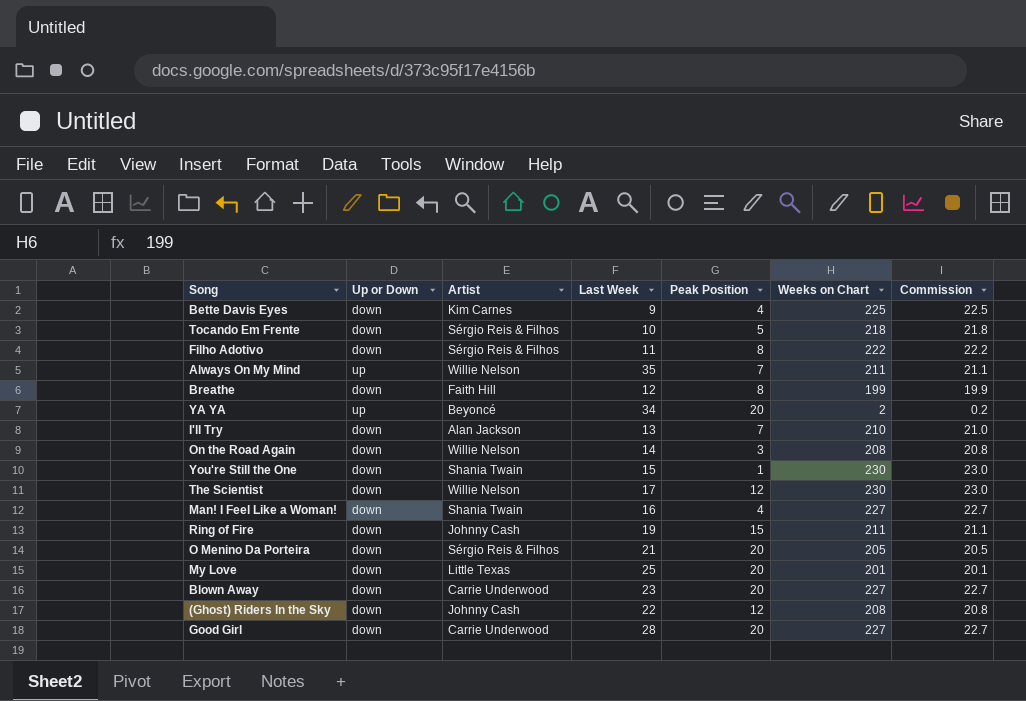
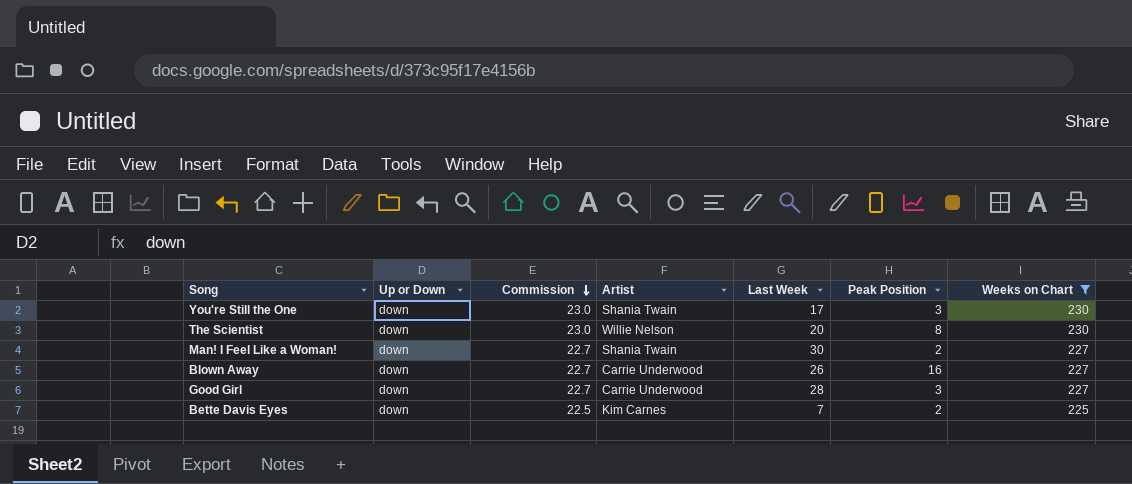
filter: none -> Weeks on Chart >= 225
row order: none -> Commission descending
column Commission | position: 7 -> 3
You're Still the One | Last Week: 15 -> 17
You're Still the One | Peak Position: 1 -> 3
The Scientist | Last Week: 17 -> 20
The Scientist | Peak Position: 12 -> 8
Man! I Feel Like a Woman! | Last Week: 16 -> 30
Man! I Feel Like a Woman! | Peak Position: 4 -> 2
Blown Away | Last Week: 23 -> 26
Blown Away | Peak Position: 20 -> 16
Good Girl | Peak Position: 20 -> 3
Bette Davis Eyes | Last Week: 9 -> 7
Bette Davis Eyes | Peak Position: 4 -> 2

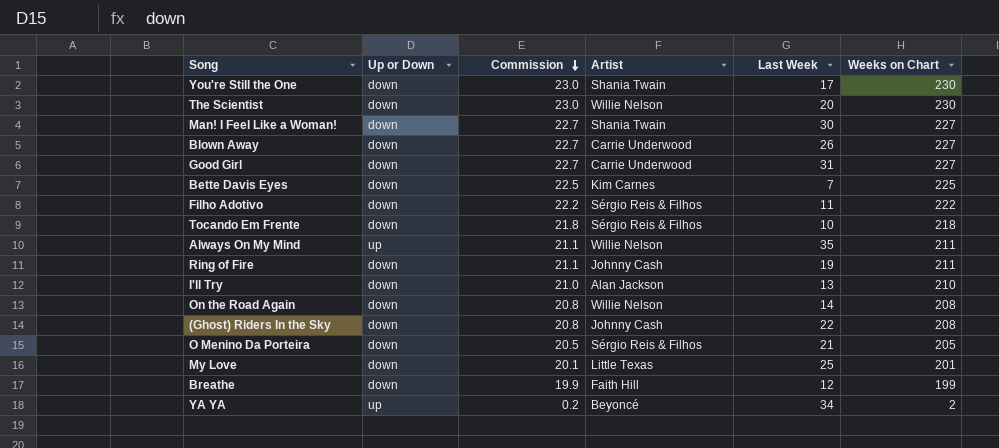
filter: Weeks on Chart >= 225 -> none
column Peak Position | position: 6 -> none
Good Girl | Last Week: 28 -> 31

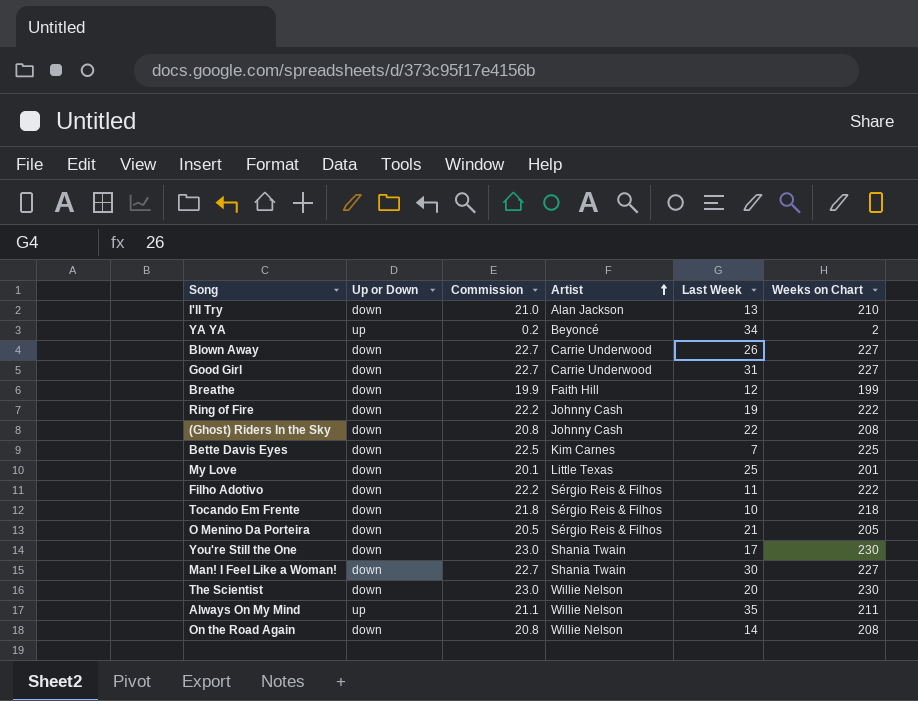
row order: Commission descending -> Artist ascending
Ring of Fire | Commission: 21.1 -> 22.2
Ring of Fire | Weeks on Chart: 211 -> 222

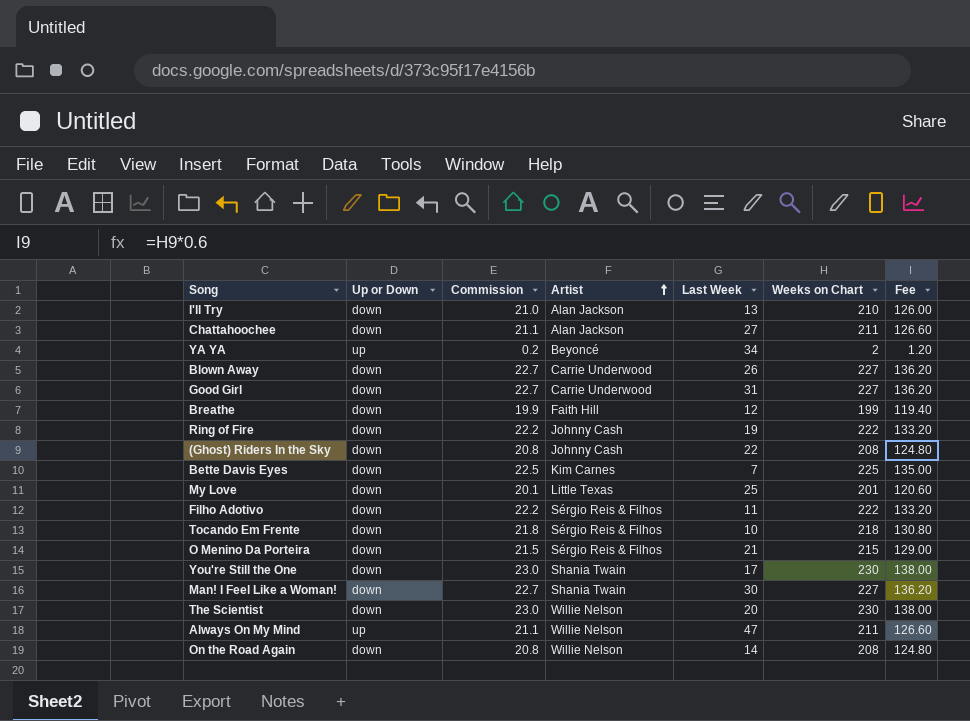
column Fee | formula: none -> [Weeks on Chart] * 0.6
row Chattahoochee: none -> down | 21.1 | Alan Jackson | 27 | 211 | 126.60
O Menino Da Porteira | Commission: 20.5 -> 21.5
O Menino Da Porteira | Weeks on Chart: 205 -> 215
Always On My Mind | Last Week: 35 -> 47

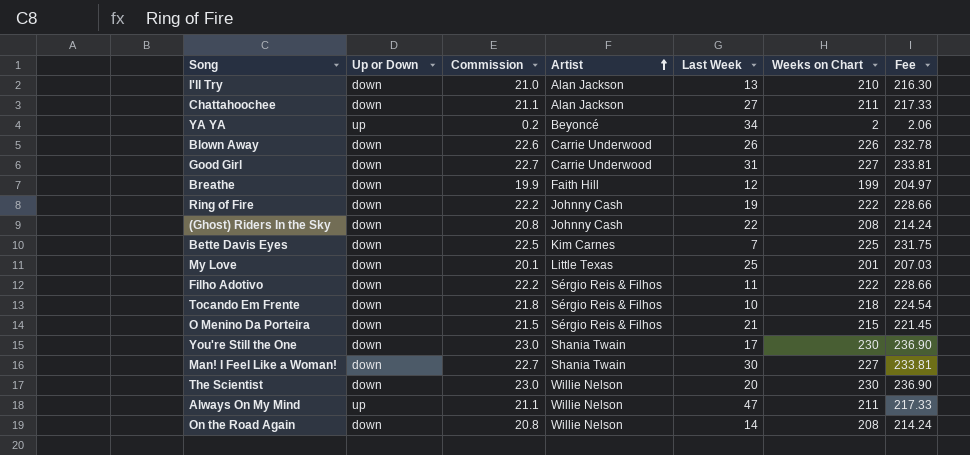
column Fee | formula: [Weeks on Chart] * 0.6 -> [Weeks on Chart] * 1.03
Blown Away | Commission: 22.7 -> 22.6
Blown Away | Weeks on Chart: 227 -> 226

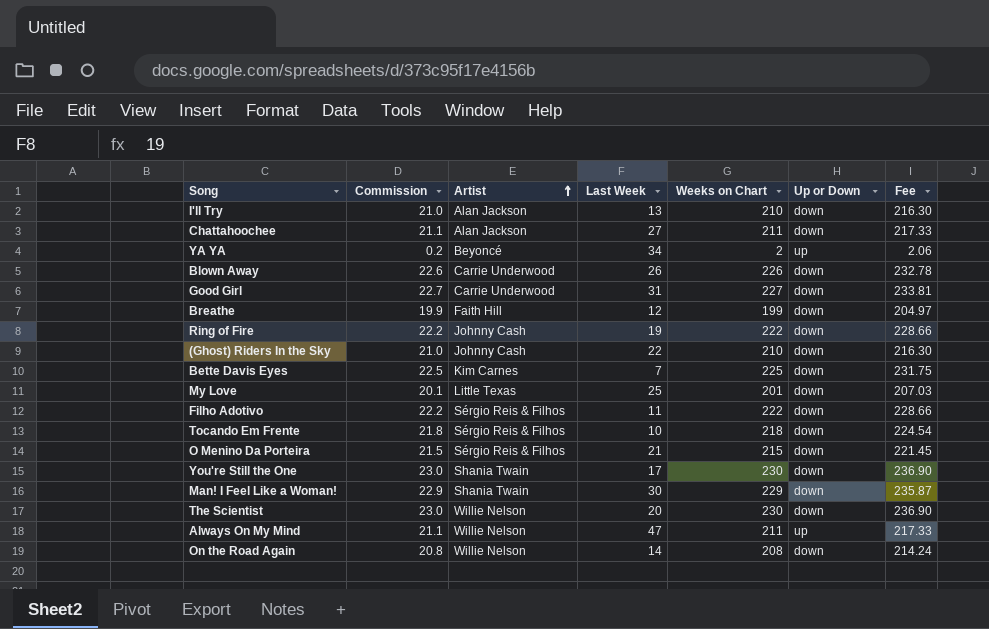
column Up or Down | position: 2 -> 6
(Ghost) Riders In the Sky | Commission: 20.8 -> 21.0
(Ghost) Riders In the Sky | Weeks on Chart: 208 -> 210
(Ghost) Riders In the Sky | Fee: 214.24 -> 216.30
Man! I Feel Like a Woman! | Commission: 22.7 -> 22.9
Man! I Feel Like a Woman! | Weeks on Chart: 227 -> 229
Man! I Feel Like a Woman! | Fee: 233.81 -> 235.87

